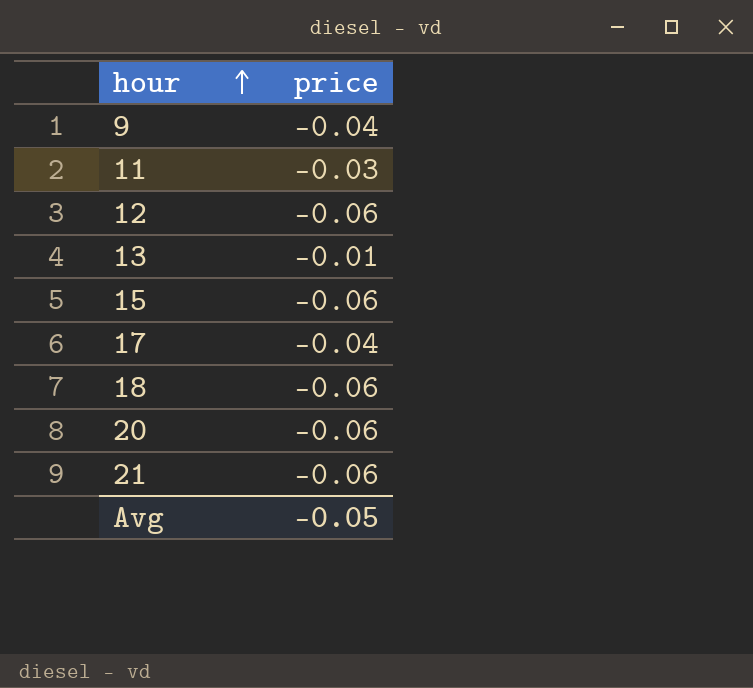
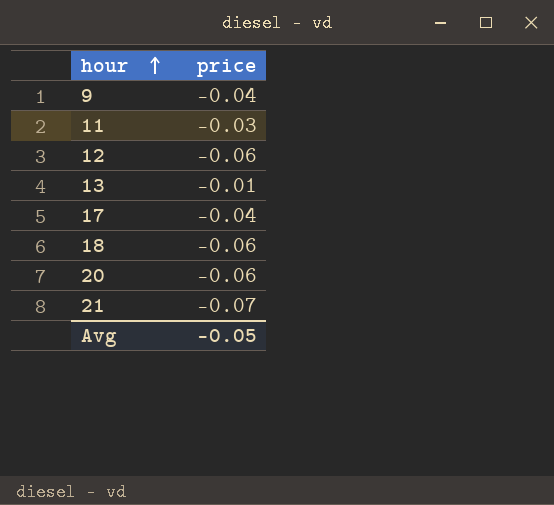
row 15: -0.06 -> none
21 | price: -0.06 -> -0.07

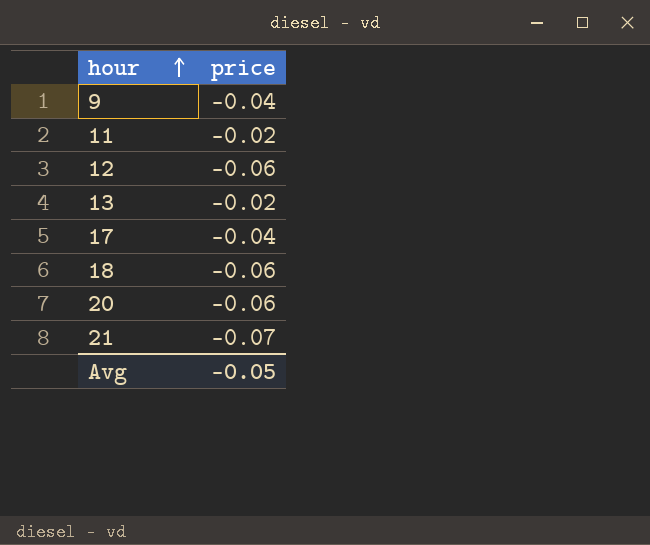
11 | price: -0.03 -> -0.02
13 | price: -0.01 -> -0.02

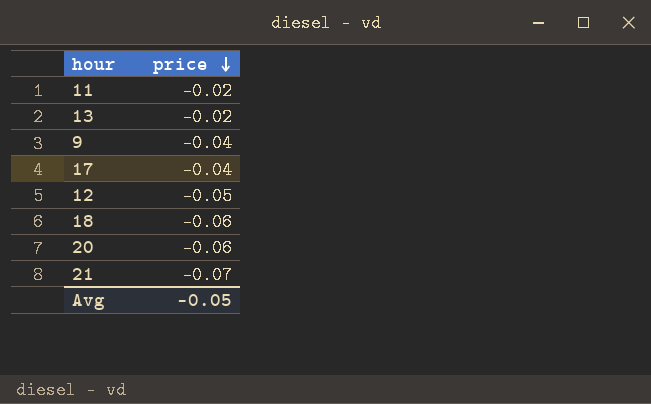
row order: hour ascending -> price descending
12 | price: -0.06 -> -0.05

